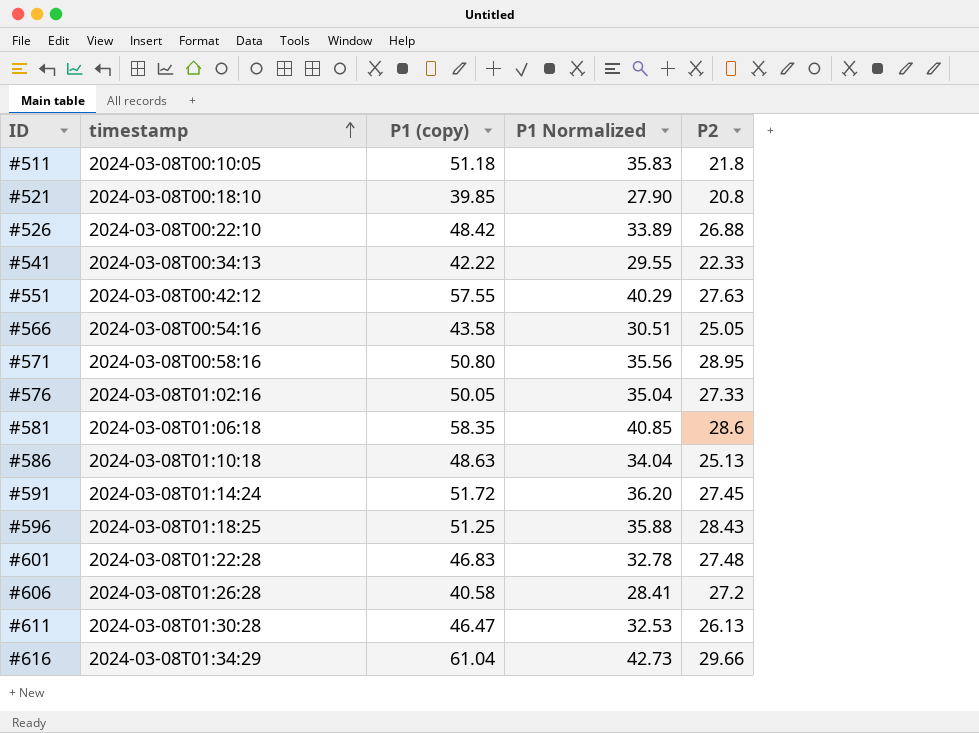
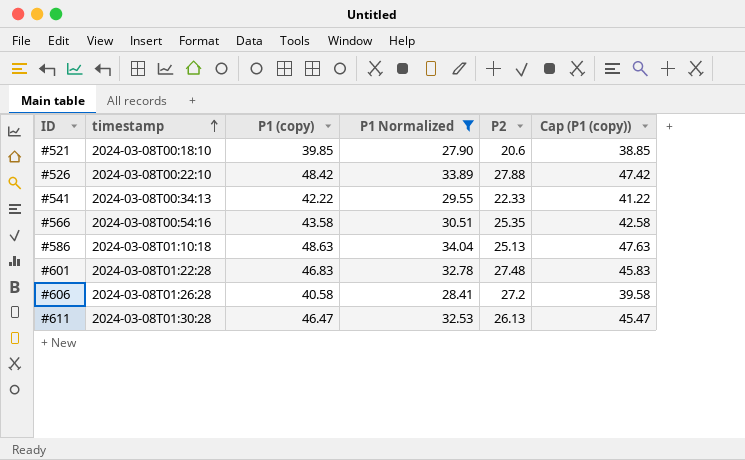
filter: none -> P1 Normalized <= 34.04
column Cap (P1 (copy)) | formula: none -> [P1 (copy)] - 1
#521 | P2: 20.8 -> 20.6
#526 | P2: 26.88 -> 27.88
#566 | P2: 25.05 -> 25.35

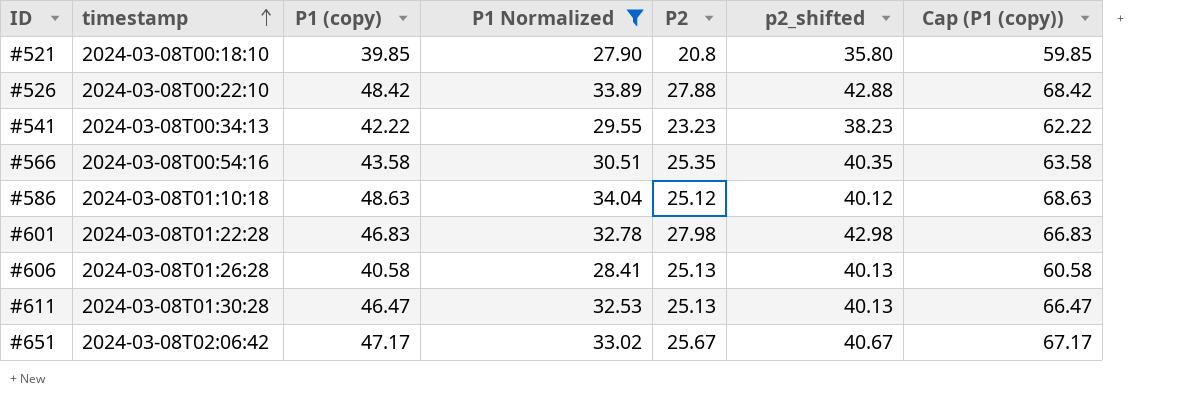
column p2_shifted | formula: none -> [P2] + 15
column Cap (P1 (copy)) | formula: [P1 (copy)] - 1 -> [P1 (copy)] + 20
#521 | P2: 20.6 -> 20.8
#541 | P2: 22.33 -> 23.23
#586 | P2: 25.13 -> 25.12
#601 | P2: 27.48 -> 27.98
#606 | P2: 27.2 -> 25.13
#611 | P2: 26.13 -> 25.13
row #651: none -> 2024-03-08T02:06:42 | 47.17 | 33.02 | 25.67 | 40.67 | 67.17

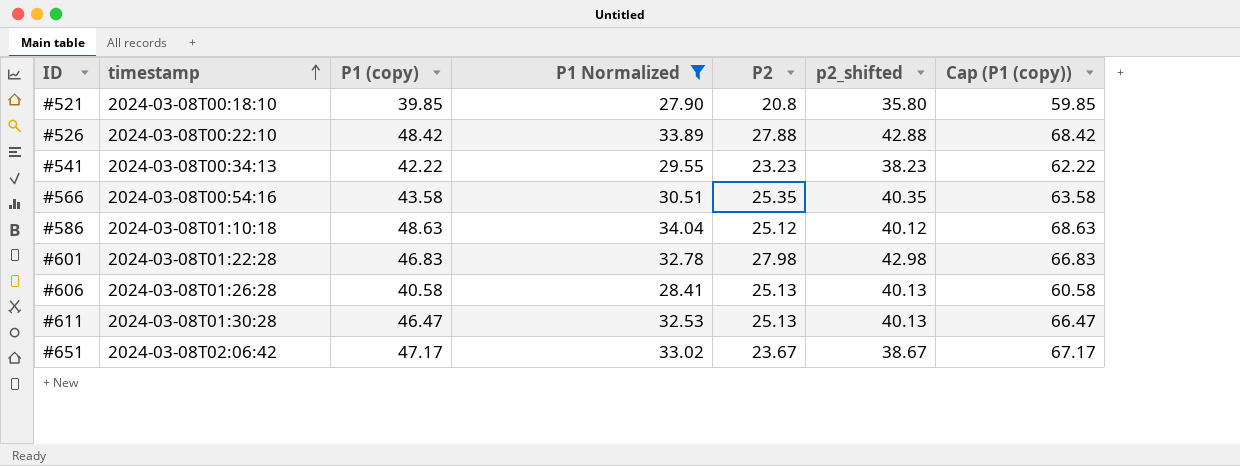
#651 | P2: 25.67 -> 23.67
#651 | p2_shifted: 40.67 -> 38.67

